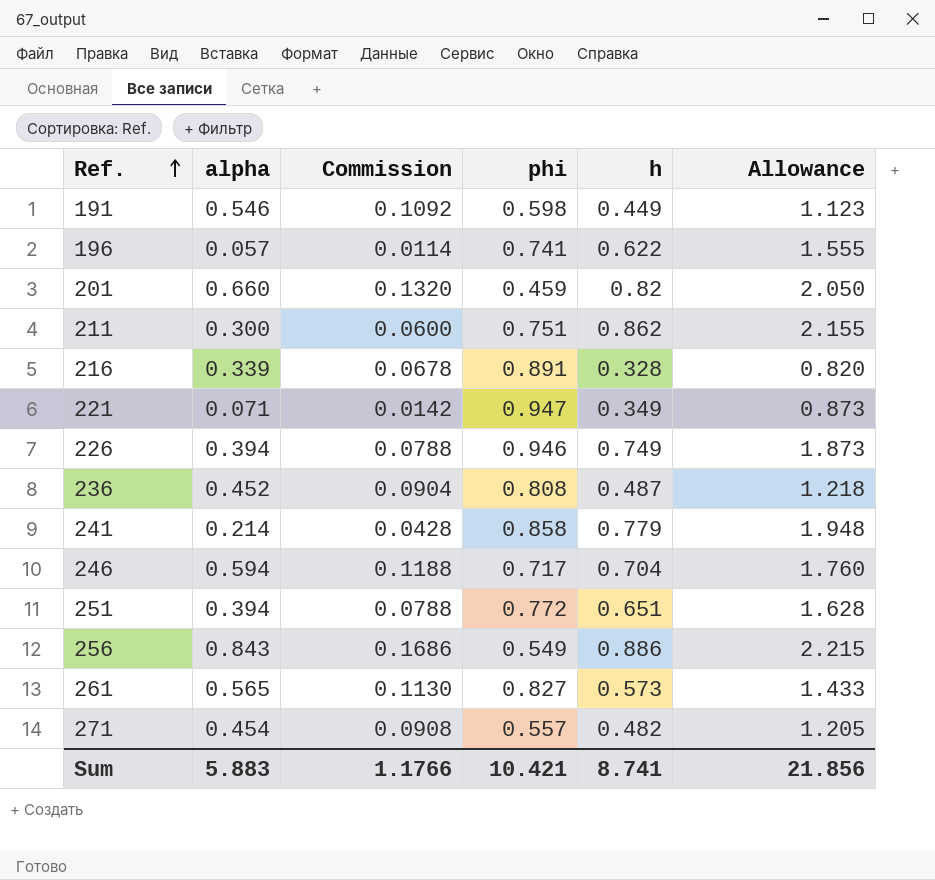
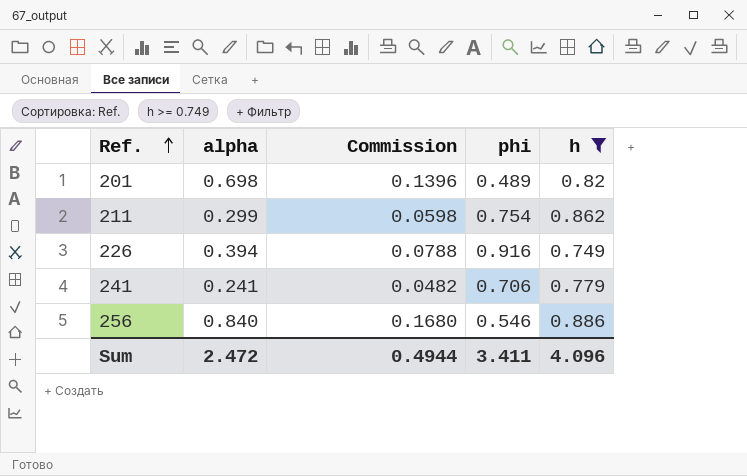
filter: none -> h >= 0.749
column Allowance | formula: [h] * 2.5 -> none
201 | alpha: 0.660 -> 0.698
201 | Commission: 0.1320 -> 0.1396
201 | phi: 0.459 -> 0.489
211 | alpha: 0.300 -> 0.299
211 | Commission: 0.0600 -> 0.0598
211 | phi: 0.751 -> 0.754
226 | phi: 0.946 -> 0.916
241 | alpha: 0.214 -> 0.241
241 | Commission: 0.0428 -> 0.0482
241 | phi: 0.858 -> 0.706
256 | alpha: 0.843 -> 0.840
256 | Commission: 0.1686 -> 0.1680
256 | phi: 0.549 -> 0.546
Sum | alpha: 5.883 -> 2.472
Sum | Commission: 1.1766 -> 0.4944
Sum | phi: 10.421 -> 3.411
Sum | h: 8.741 -> 4.096

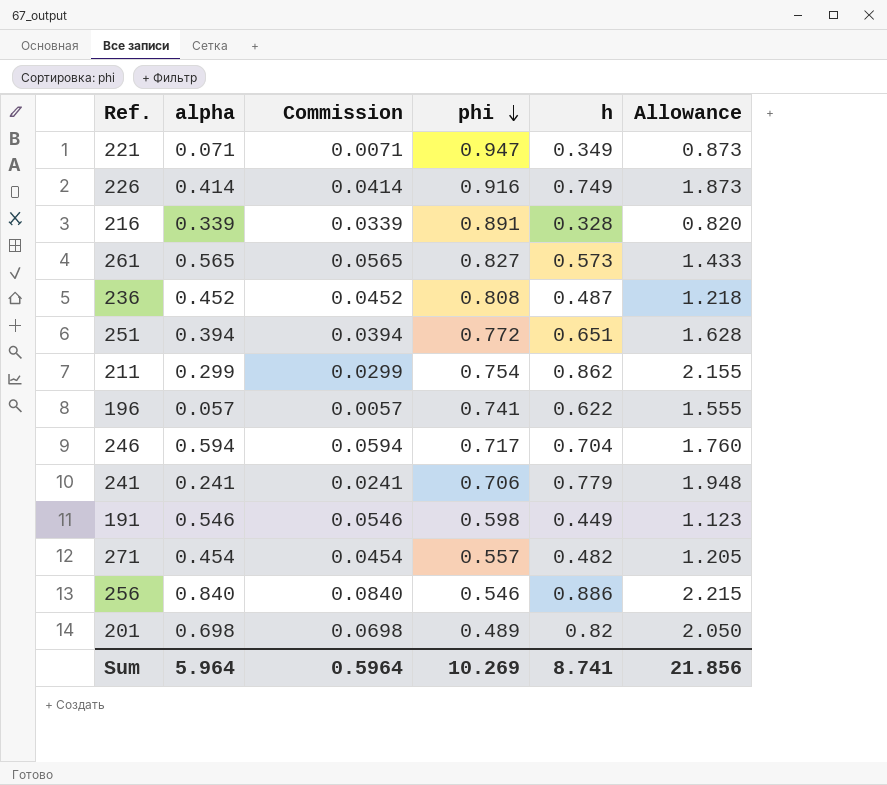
filter: h >= 0.749 -> none
row order: Ref. ascending -> phi descending
column Commission | formula: [alpha] * 0.2 -> [alpha] * 0.1
column Allowance | formula: none -> [h] * 2.5
226 | alpha: 0.394 -> 0.414
Sum | alpha: 2.472 -> 5.964
Sum | Commission: 0.4944 -> 0.5964
Sum | phi: 3.411 -> 10.269
Sum | h: 4.096 -> 8.741

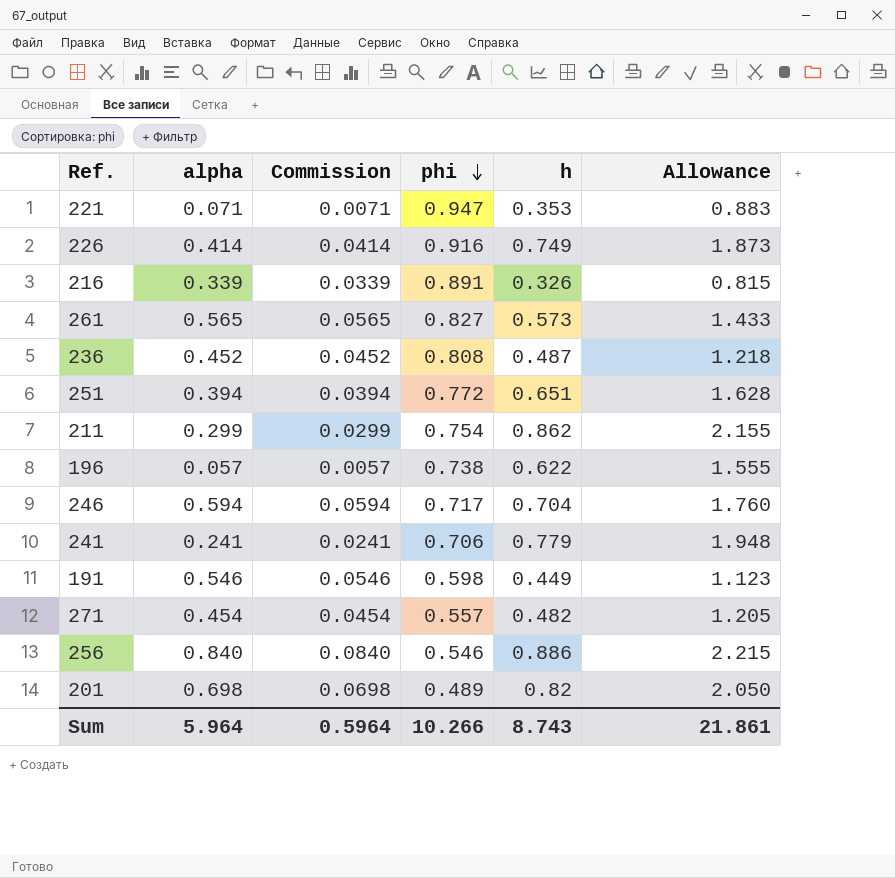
221 | h: 0.349 -> 0.353
221 | Allowance: 0.873 -> 0.883
216 | h: 0.328 -> 0.326
216 | Allowance: 0.820 -> 0.815
196 | phi: 0.741 -> 0.738
Sum | phi: 10.269 -> 10.266
Sum | h: 8.741 -> 8.743
Sum | Allowance: 21.856 -> 21.861

